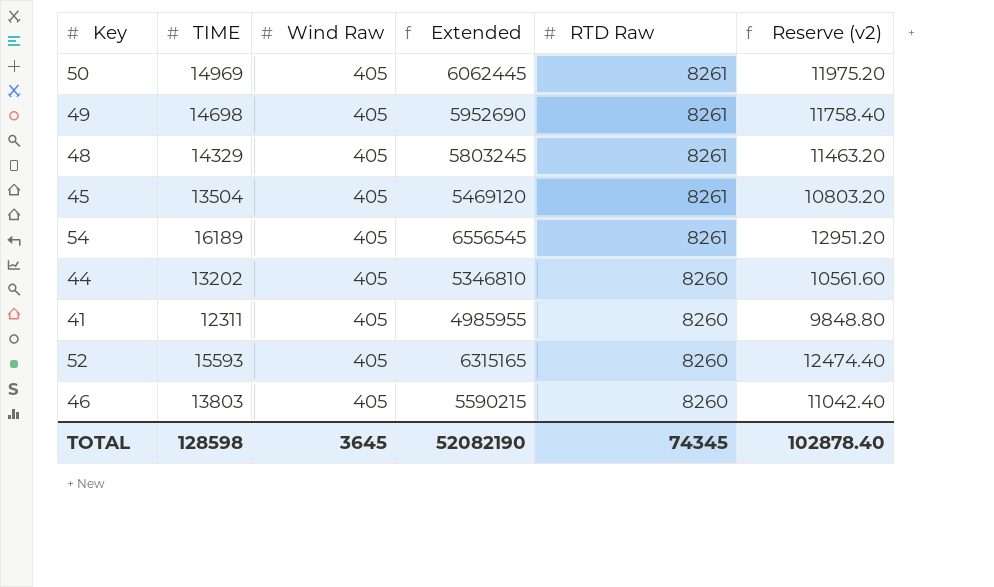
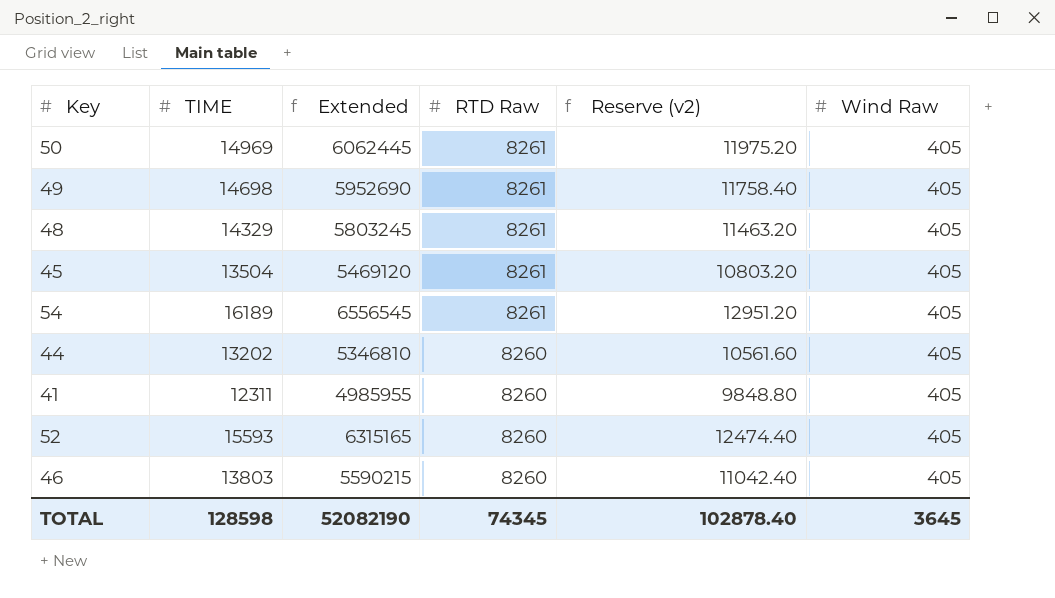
column Wind Raw | position: 3 -> 6

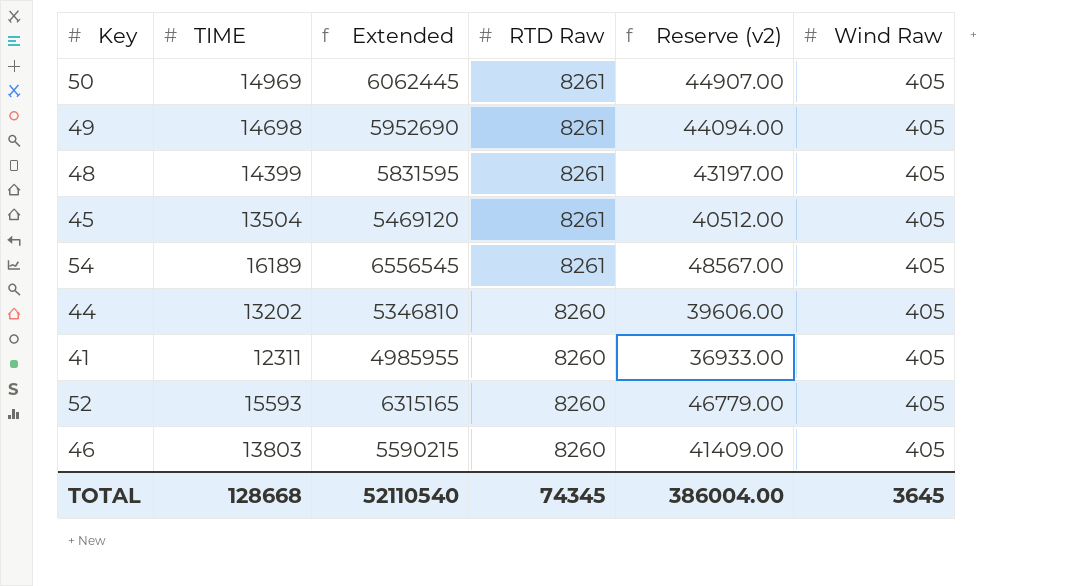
column Reserve (v2) | formula: [TIME] * 0.8 -> [TIME] * 3
48 | TIME: 14329 -> 14399
48 | Extended: 5803245 -> 5831595
TOTAL | TIME: 128598 -> 128668
TOTAL | Extended: 52082190 -> 52110540
TOTAL | Reserve (v2): 102878.40 -> 386004.00

